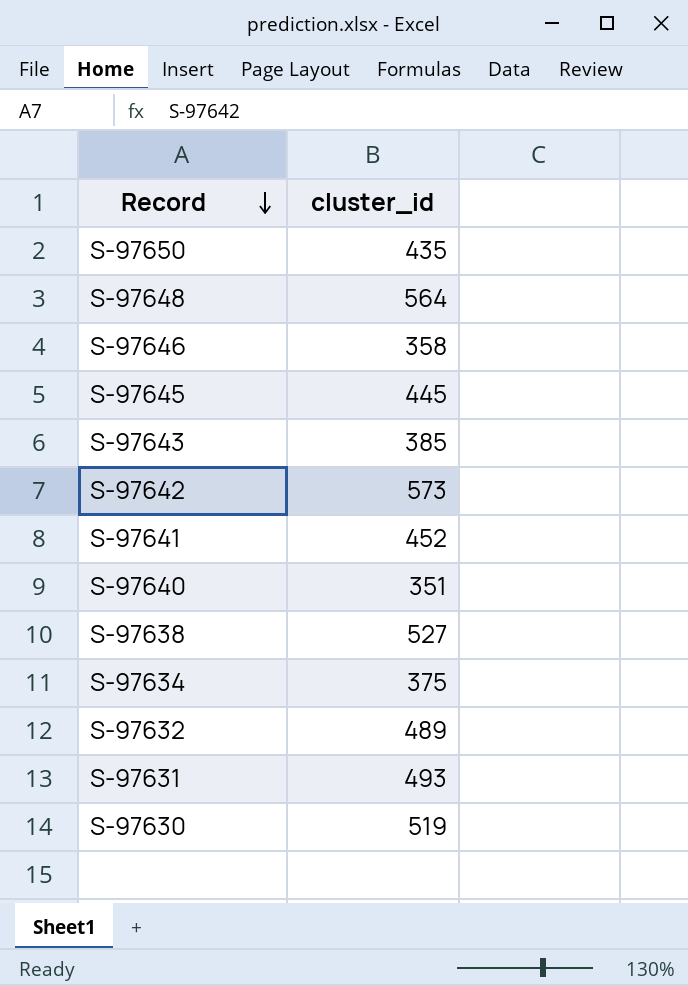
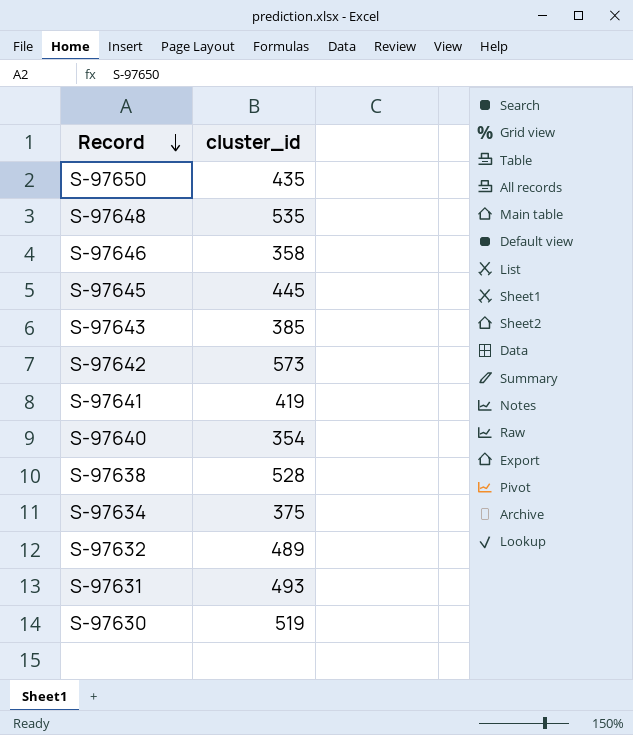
S-97648 | cluster_id: 564 -> 535
S-97641 | cluster_id: 452 -> 419
S-97640 | cluster_id: 351 -> 354
S-97638 | cluster_id: 527 -> 528

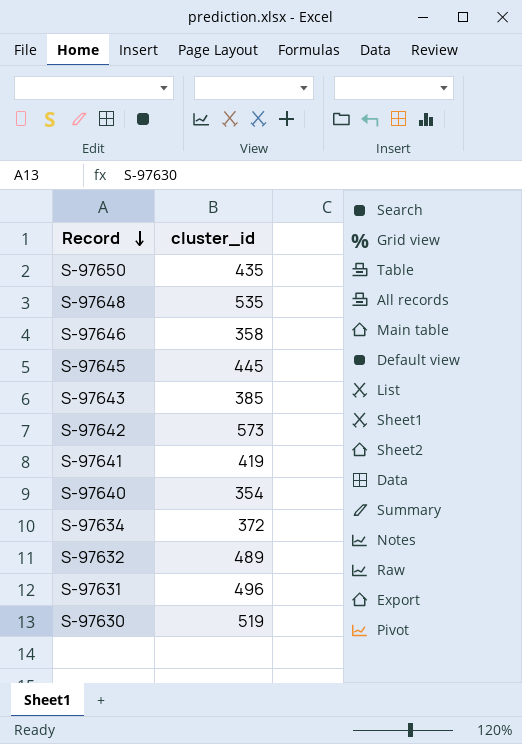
row S-97638: 528 -> none
S-97634 | cluster_id: 375 -> 372
S-97631 | cluster_id: 493 -> 496

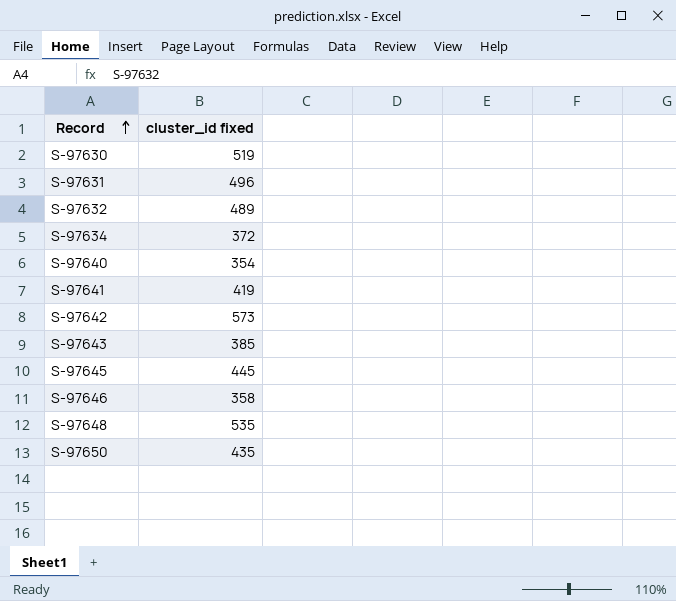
row order: Record descending -> Record ascending
column name: cluster_id -> cluster_id fixed

